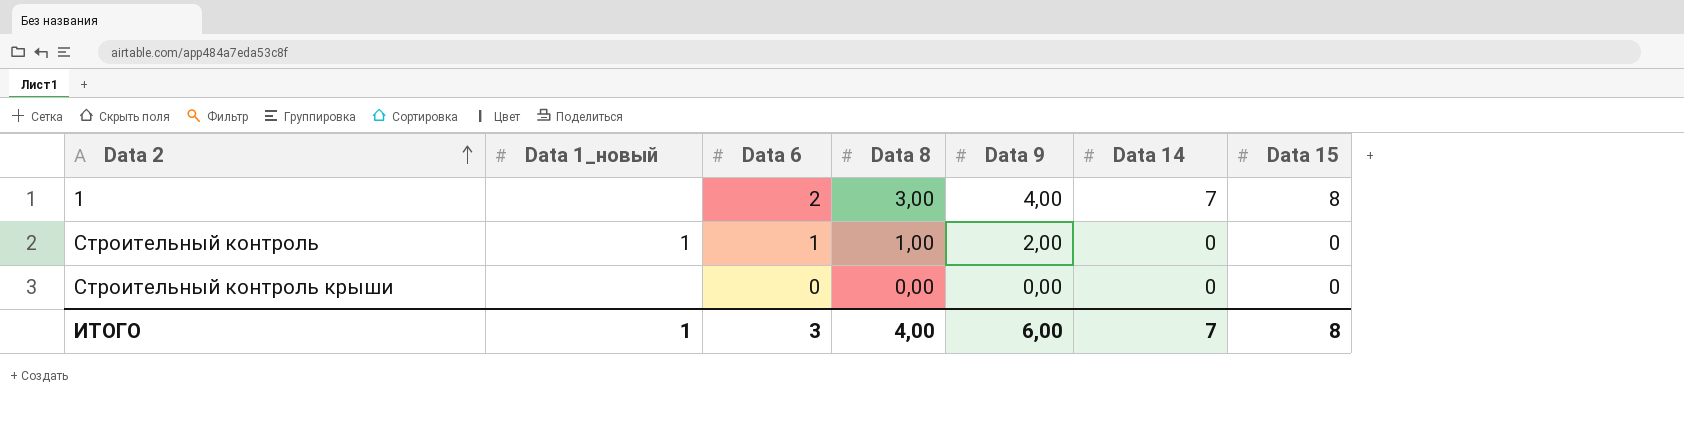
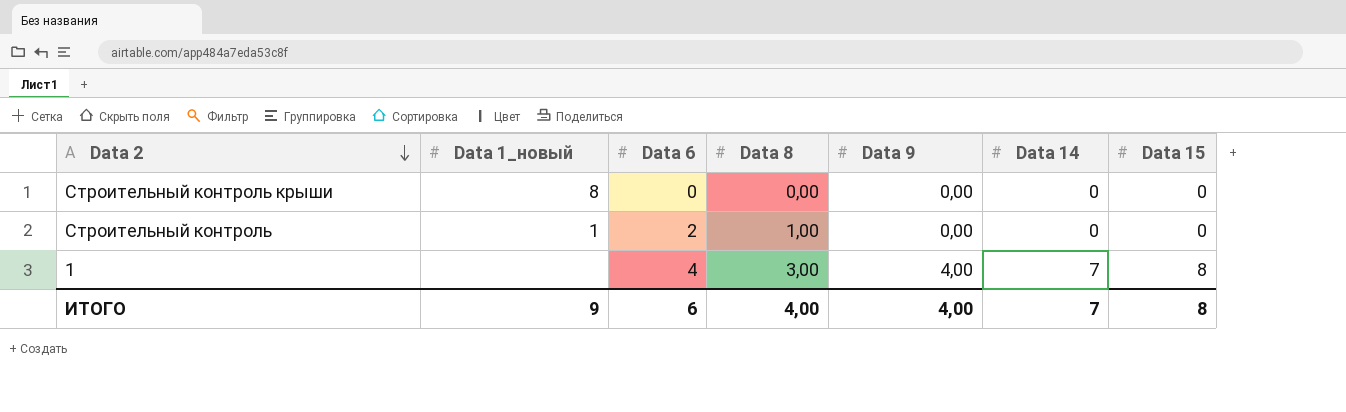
row order: Data 2 ascending -> Data 2 descending
Строительный контроль крыши | Data 1_новый: none -> 8
Строительный контроль | Data 6: 1 -> 2
Строительный контроль | Data 9: 2,00 -> 0,00
1 | Data 6: 2 -> 4
ИТОГО | Data 1_новый: 1 -> 9
ИТОГО | Data 6: 3 -> 6
ИТОГО | Data 9: 6,00 -> 4,00

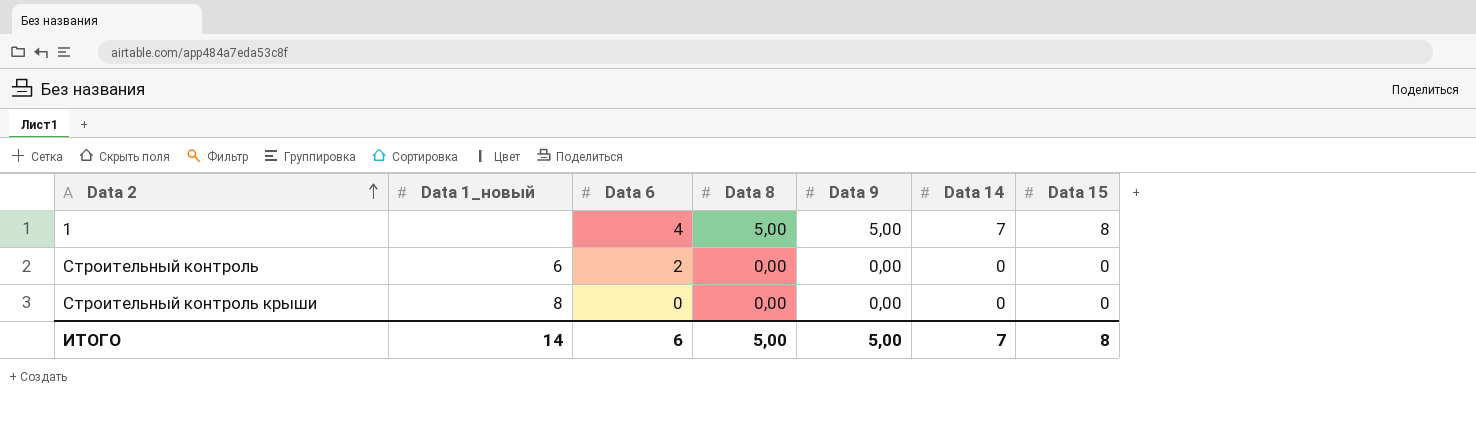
row order: Data 2 descending -> Data 2 ascending
1 | Data 8: 3,00 -> 5,00
1 | Data 9: 4,00 -> 5,00
Строительный контроль | Data 1_новый: 1 -> 6
Строительный контроль | Data 8: 1,00 -> 0,00
ИТОГО | Data 1_новый: 9 -> 14
ИТОГО | Data 8: 4,00 -> 5,00
ИТОГО | Data 9: 4,00 -> 5,00

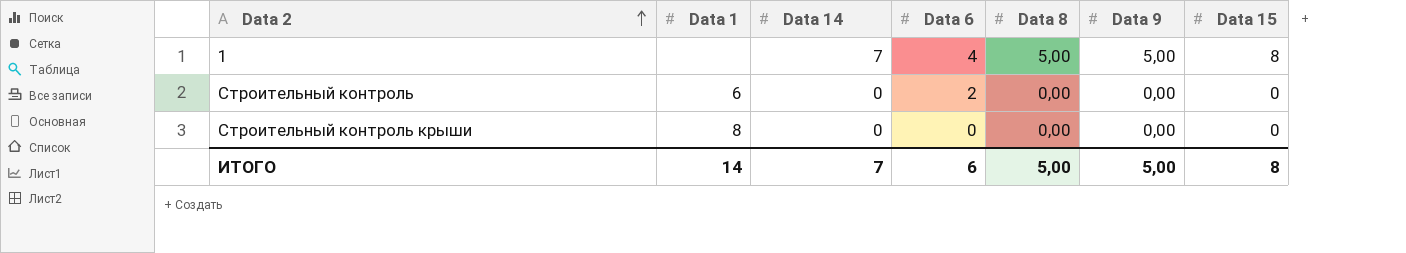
column name: Data 1_новый -> Data 1
column Data 14 | position: 6 -> 3

